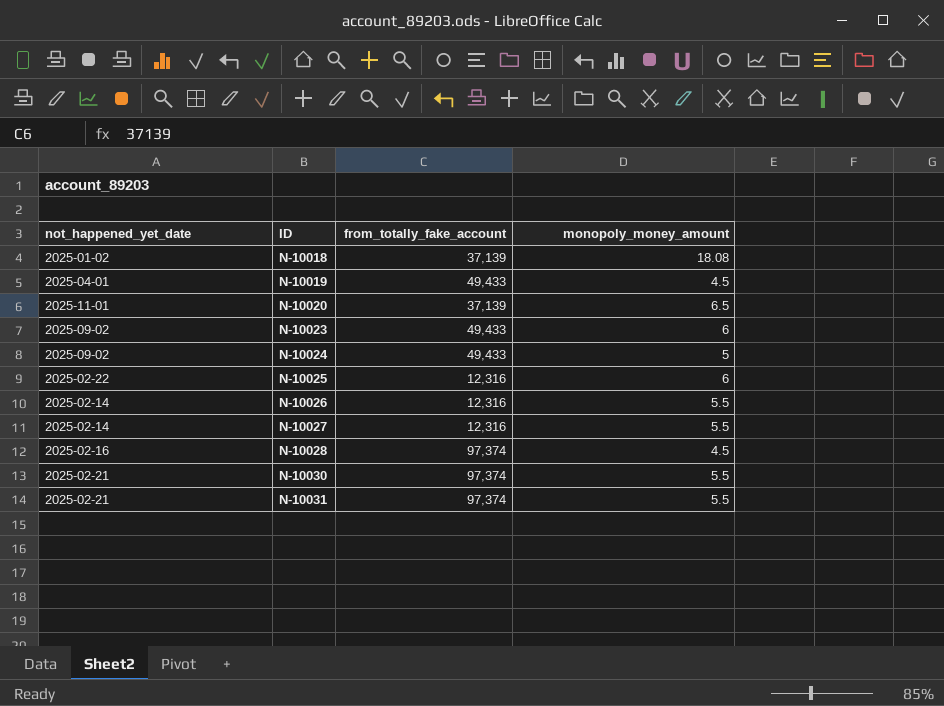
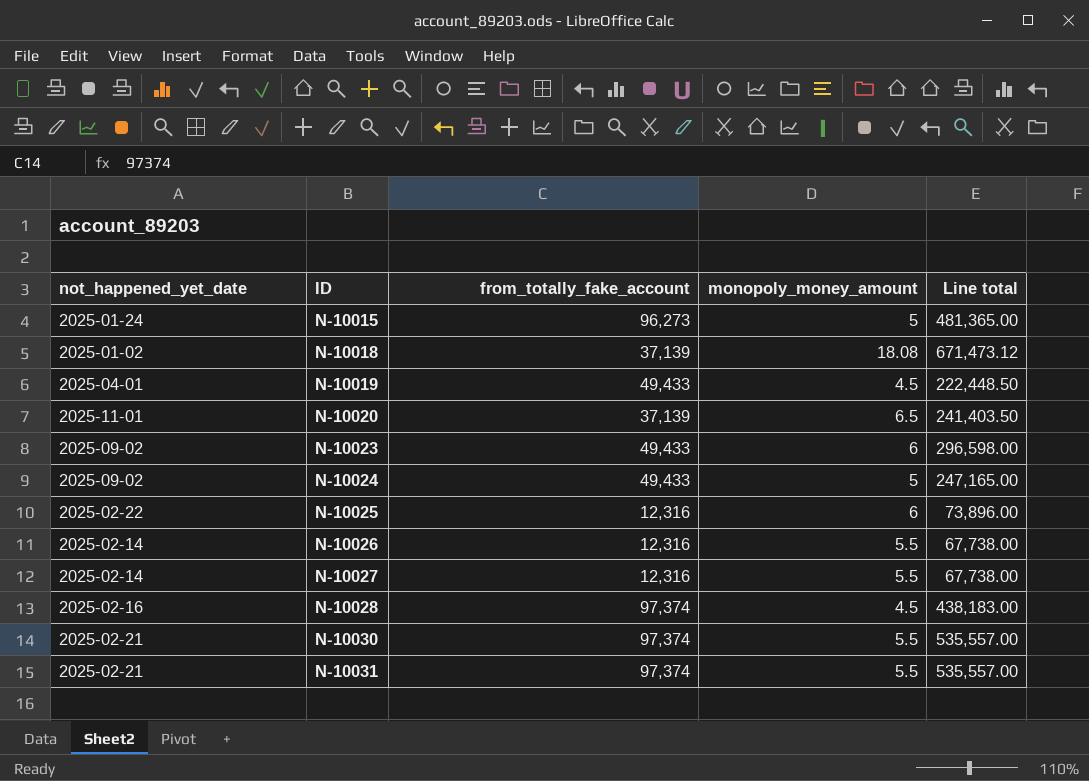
column Line total | formula: none -> [from_totally_fake_account] * [monopoly_money_amount]
row N-10015: none -> 2025-01-24 | 96,273 | 5 | 481,365.00

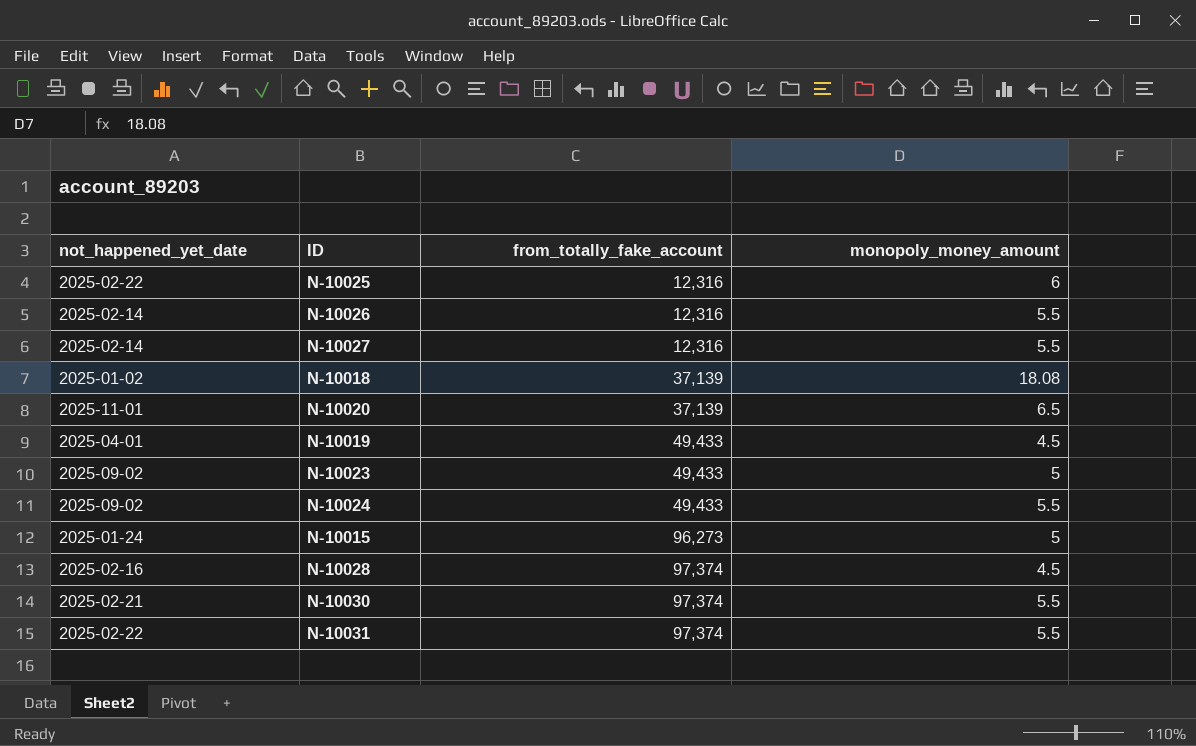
row order: ID ascending -> from_totally_fake_account ascending
column Line total | formula: [from_totally_fake_account] * [monopoly_money_amount] -> none
N-10023 | monopoly_money_amount: 6 -> 5
N-10024 | monopoly_money_amount: 5 -> 5.5
N-10031 | not_happened_yet_date: 2025-02-21 -> 2025-02-22

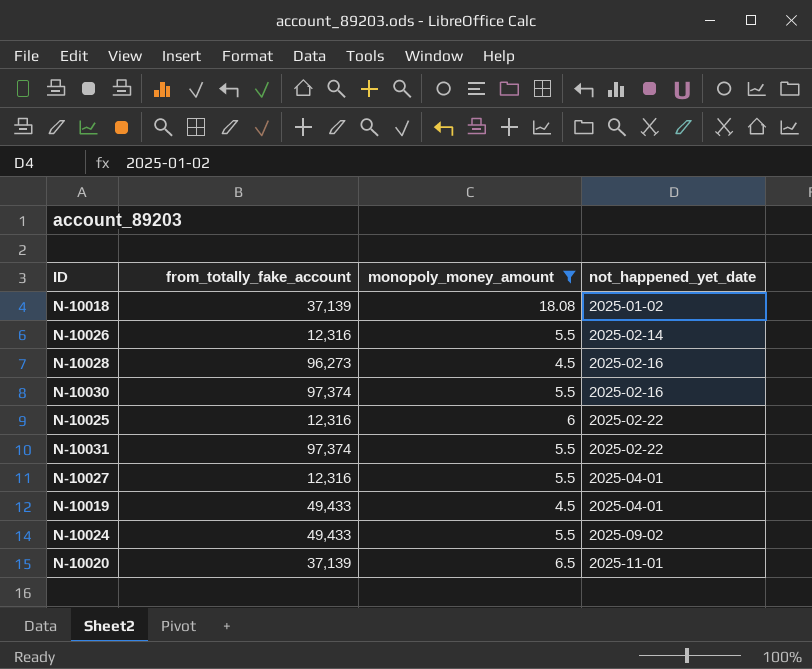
filter: none -> monopoly_money_amount != 5
row order: from_totally_fake_account ascending -> not_happened_yet_date ascending
column not_happened_yet_date | position: 1 -> 4
N-10028 | from_totally_fake_account: 97,374 -> 96,273
N-10030 | not_happened_yet_date: 2025-02-21 -> 2025-02-16
N-10027 | not_happened_yet_date: 2025-02-14 -> 2025-04-01

